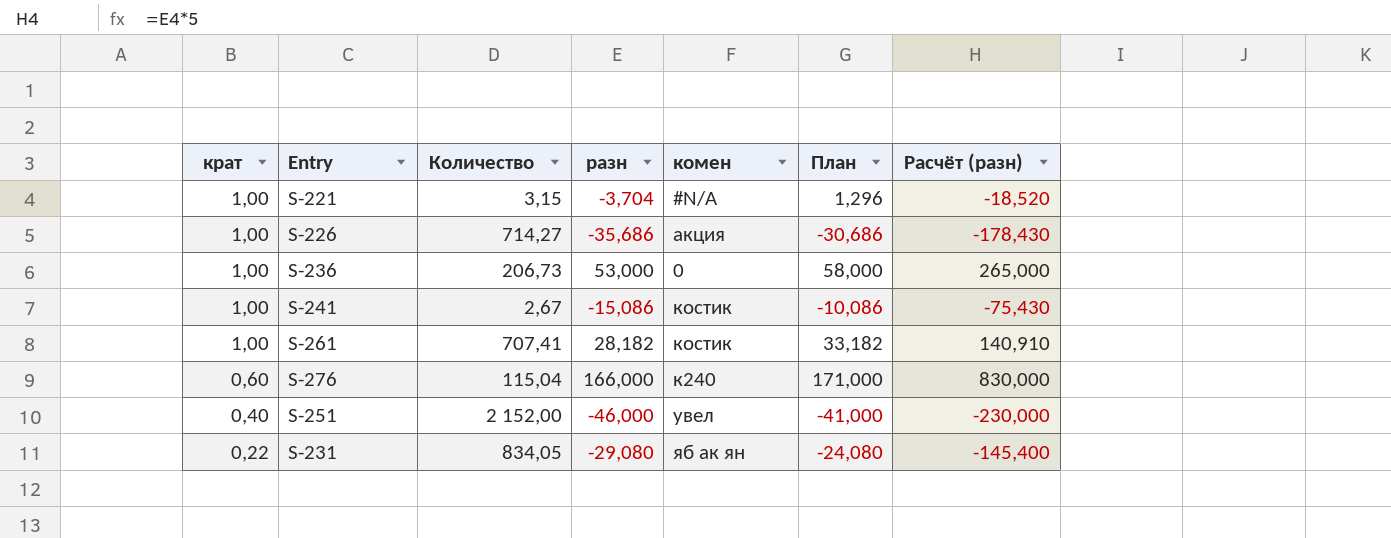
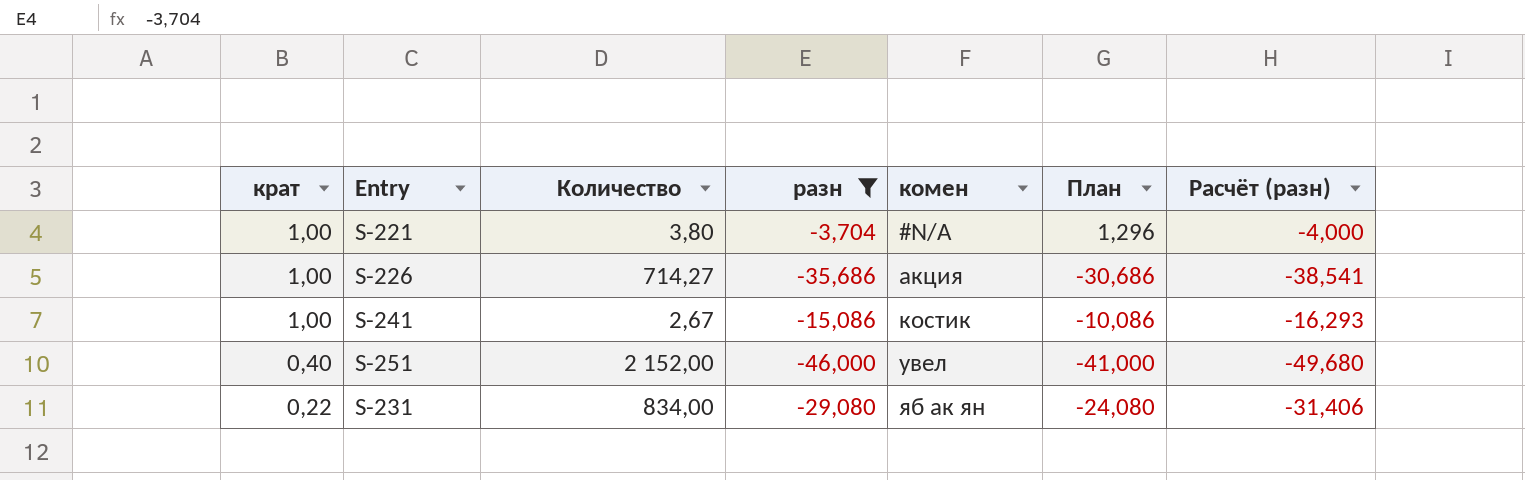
filter: none -> разн <= -3,704
column Расчёт (разн) | formula: [разн] * 5 -> [разн] * 1,08
S-221 | Количество: 3,15 -> 3,80
S-231 | Количество: 834,05 -> 834,00

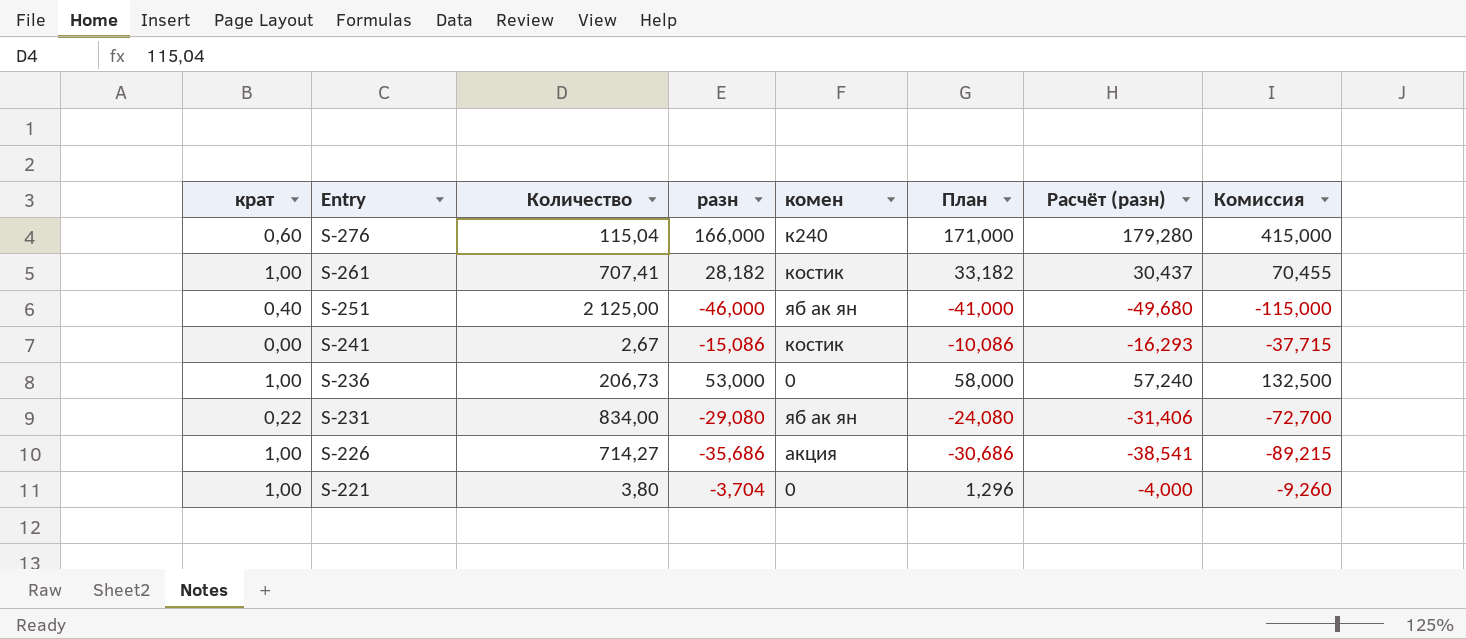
filter: разн <= -3,704 -> none
row order: крат descending -> Entry descending
column Комиссия | formula: none -> [разн] * 2,5
S-251 | Количество: 2 152,00 -> 2 125,00
S-251 | комен: увел -> яб ак ян
S-241 | крат: 1,00 -> 0,00
S-221 | комен: #N/A -> 0

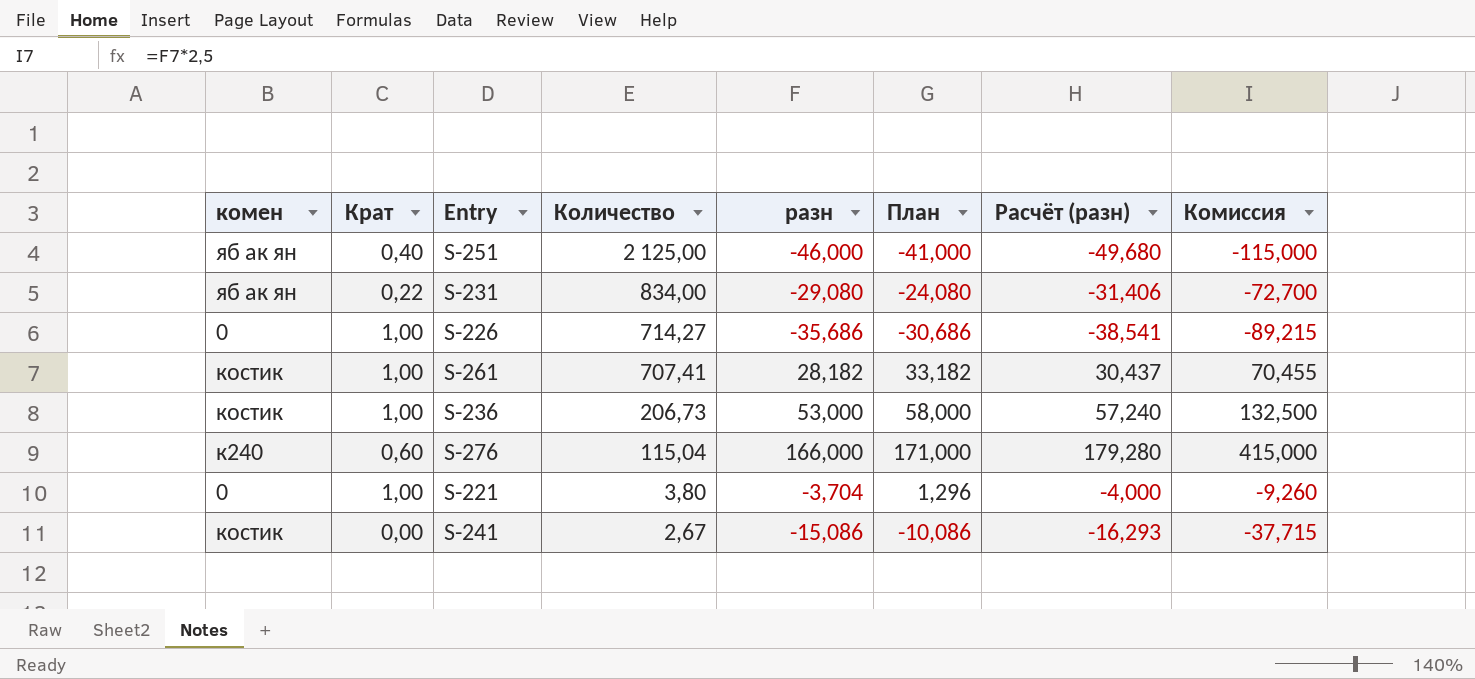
row order: Entry descending -> Количество descending
column комен | position: 5 -> 1
column name: крат -> Крат
S-226 | комен: акция -> 0
S-236 | комен: 0 -> костик

